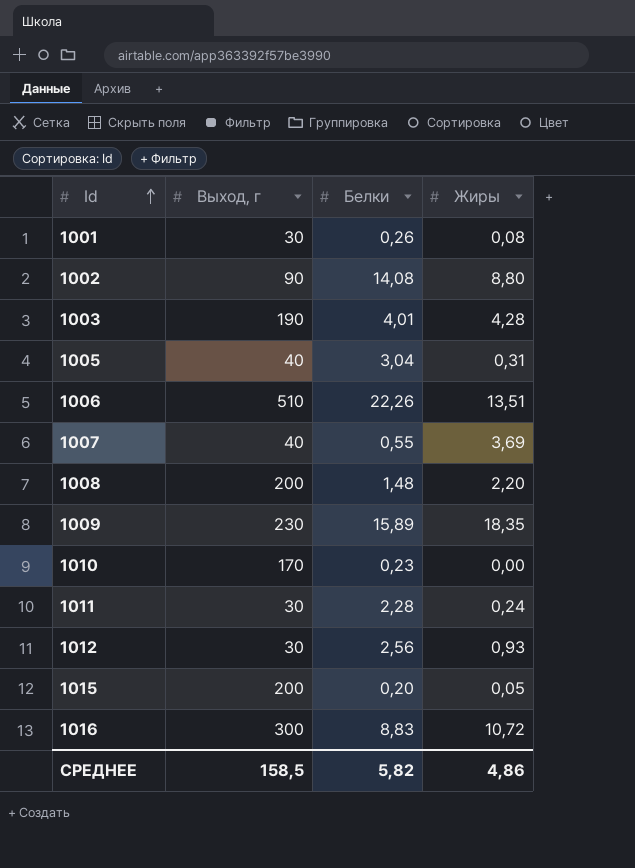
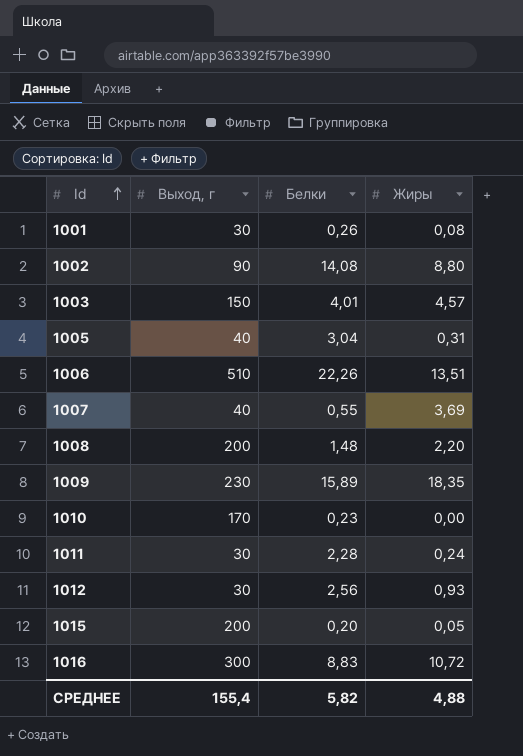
1003 | Выход, г: 190 -> 150
1003 | Жиры: 4,28 -> 4,57
СРЕДНЕЕ | Выход, г: 158,5 -> 155,4
СРЕДНЕЕ | Жиры: 4,86 -> 4,88

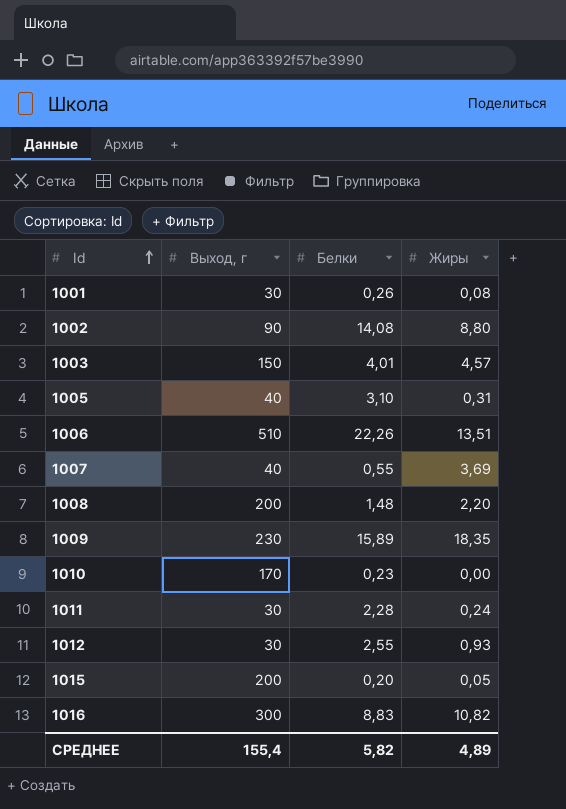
1005 | Белки: 3,04 -> 3,10
1012 | Белки: 2,56 -> 2,55
1016 | Жиры: 10,72 -> 10,82
СРЕДНЕЕ | Жиры: 4,88 -> 4,89

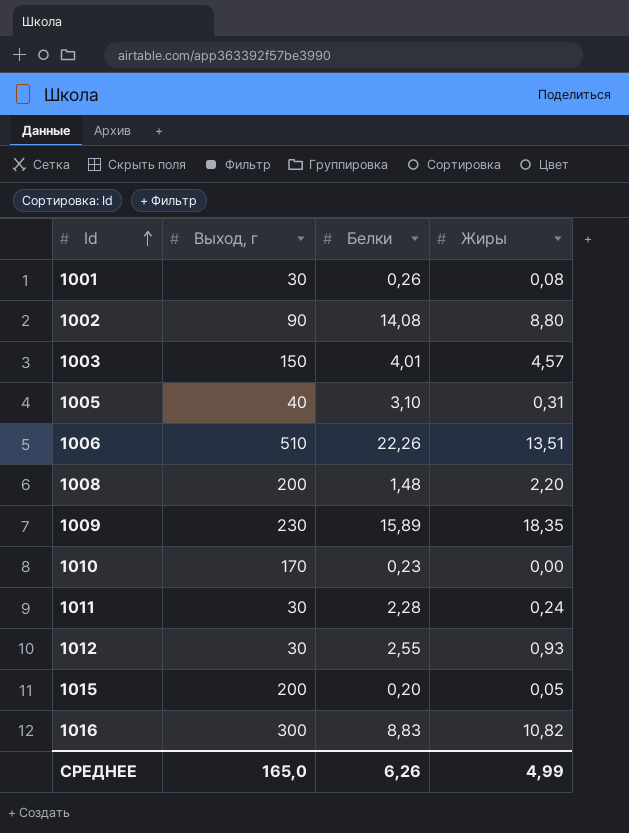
row 1007: 40 | 0,55 | 3,69 -> none
СРЕДНЕЕ | Выход, г: 155,4 -> 165,0
СРЕДНЕЕ | Белки: 5,82 -> 6,26
СРЕДНЕЕ | Жиры: 4,89 -> 4,99

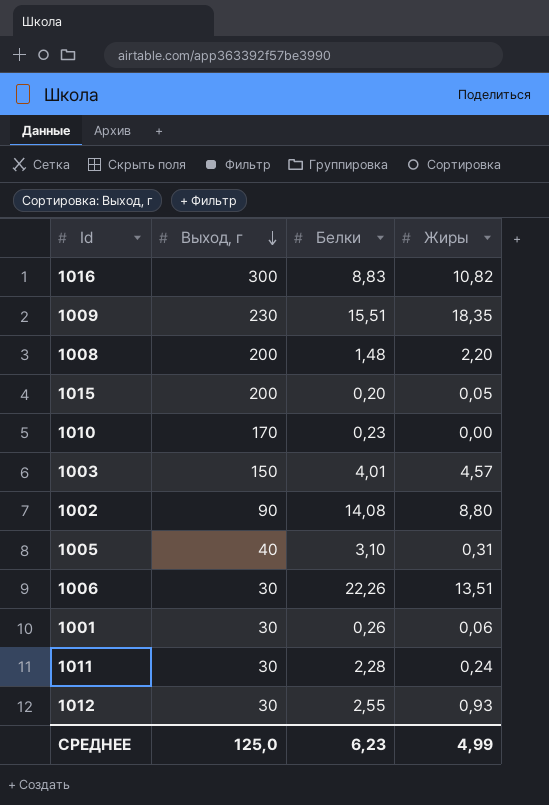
row order: Id ascending -> Выход, г descending
1009 | Белки: 15,89 -> 15,51
1006 | Выход, г: 510 -> 30
1001 | Жиры: 0,08 -> 0,06
СРЕДНЕЕ | Выход, г: 165,0 -> 125,0
СРЕДНЕЕ | Белки: 6,26 -> 6,23

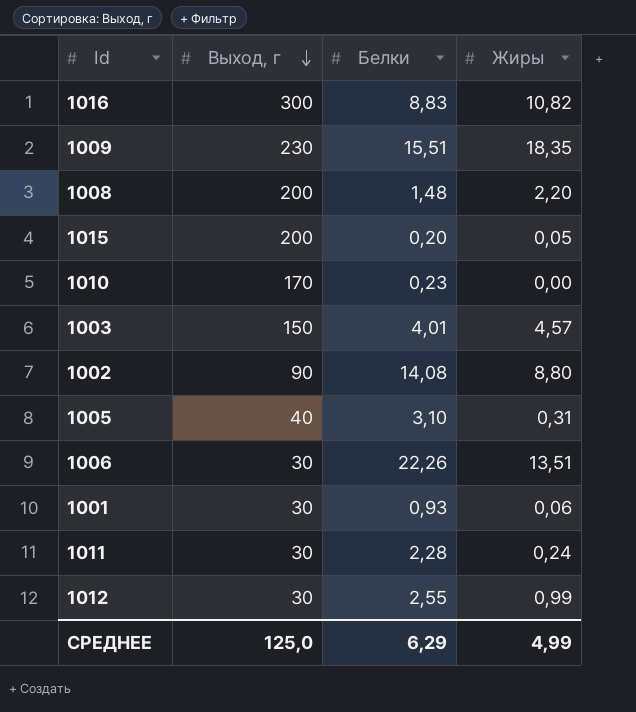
1001 | Белки: 0,26 -> 0,93
1012 | Жиры: 0,93 -> 0,99
СРЕДНЕЕ | Белки: 6,23 -> 6,29

